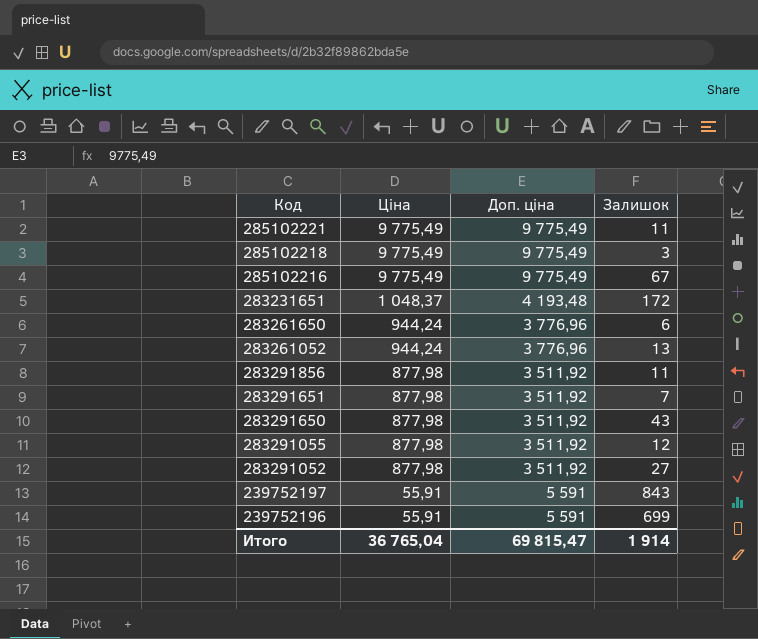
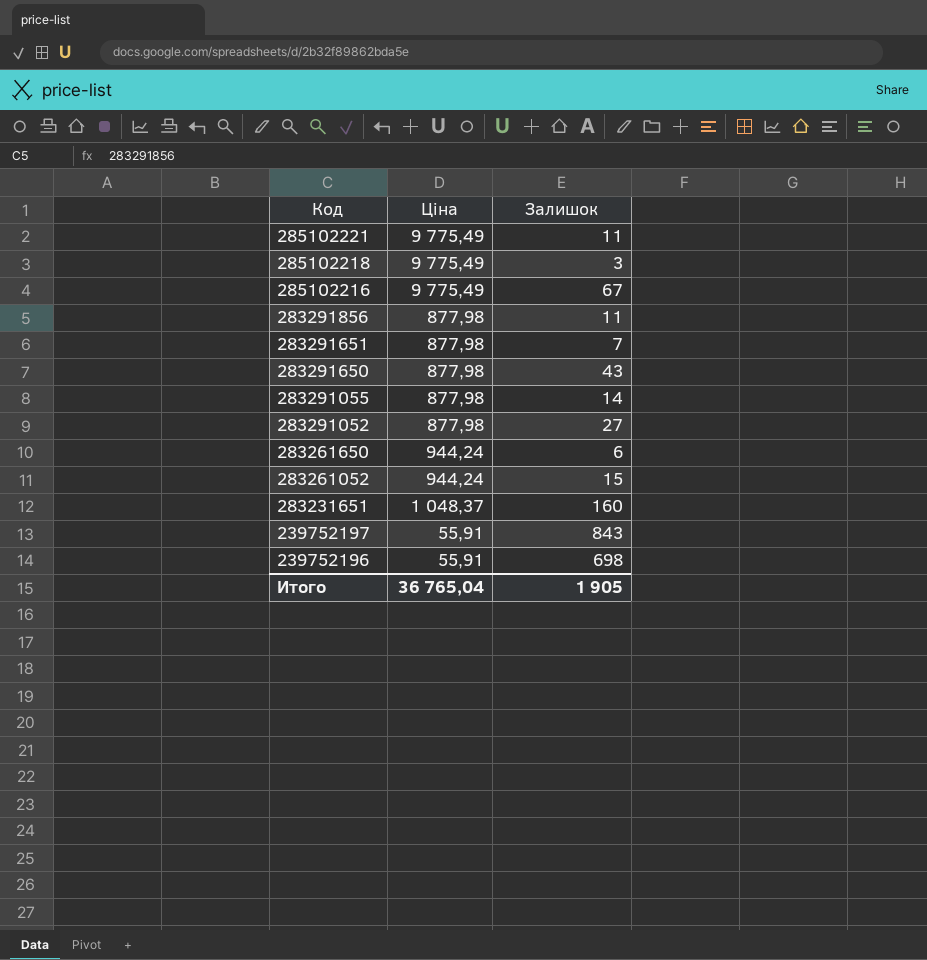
row order: Ціна descending -> Код descending
column Доп. ціна | position: 3 -> none
283291055 | Залишок: 12 -> 14
283261052 | Залишок: 13 -> 15
283231651 | Залишок: 172 -> 160
239752196 | Залишок: 699 -> 698
Итого | Залишок: 1 914 -> 1 905

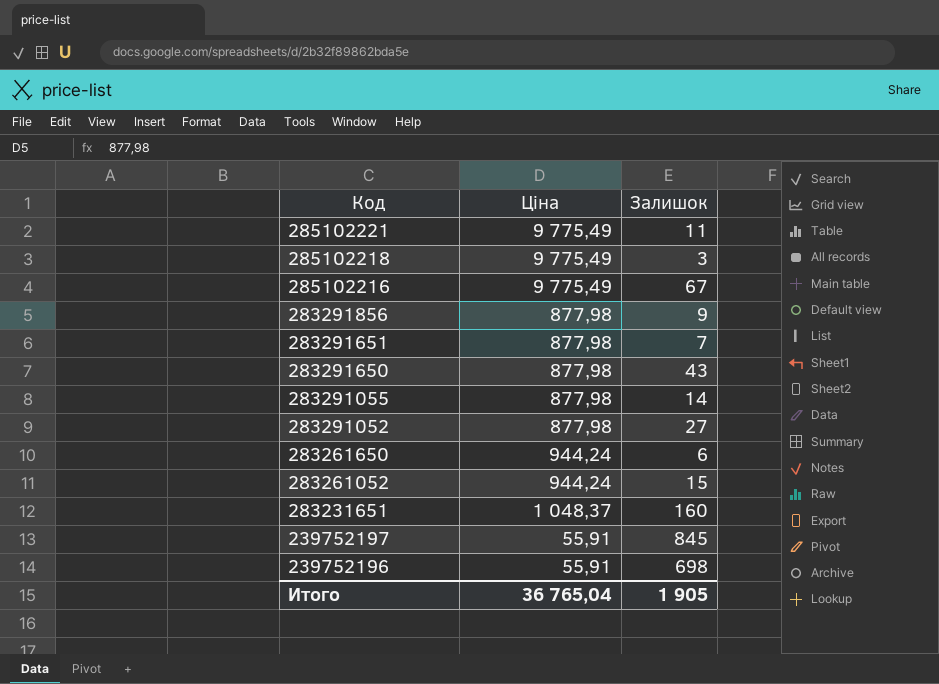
283291856 | Залишок: 11 -> 9
239752197 | Залишок: 843 -> 845

